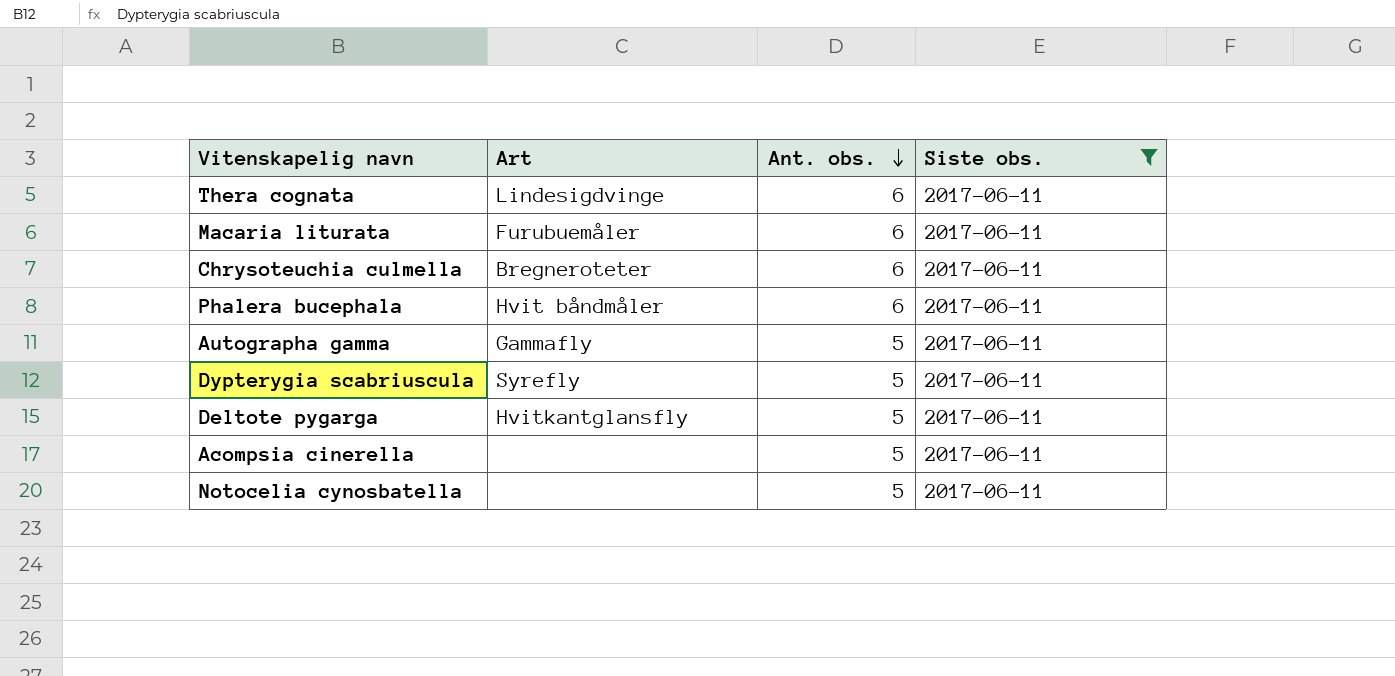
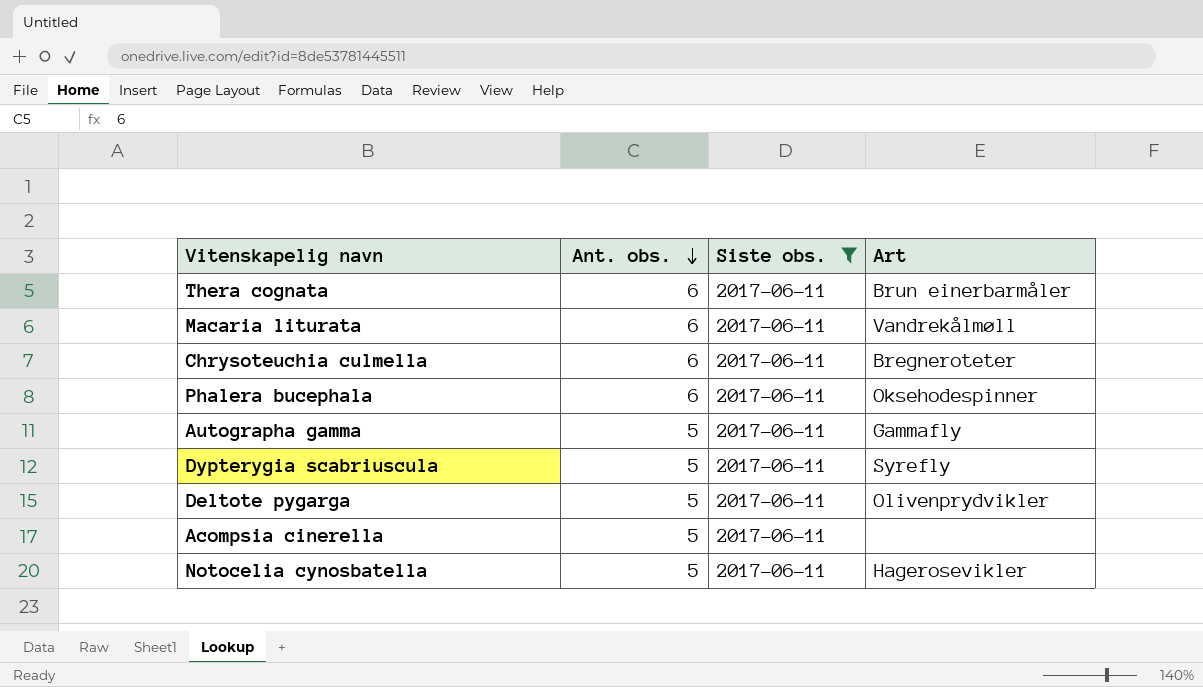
column Art | position: 2 -> 4
Thera cognata | Art: Lindesigdvinge -> Brun einerbarmåler
Macaria liturata | Art: Furubuemåler -> Vandrekålmøll
Phalera bucephala | Art: Hvit båndmåler -> Oksehodespinner
Deltote pygarga | Art: Hvitkantglansfly -> Olivenprydvikler
Notocelia cynosbatella | Art: none -> Hagerosevikler

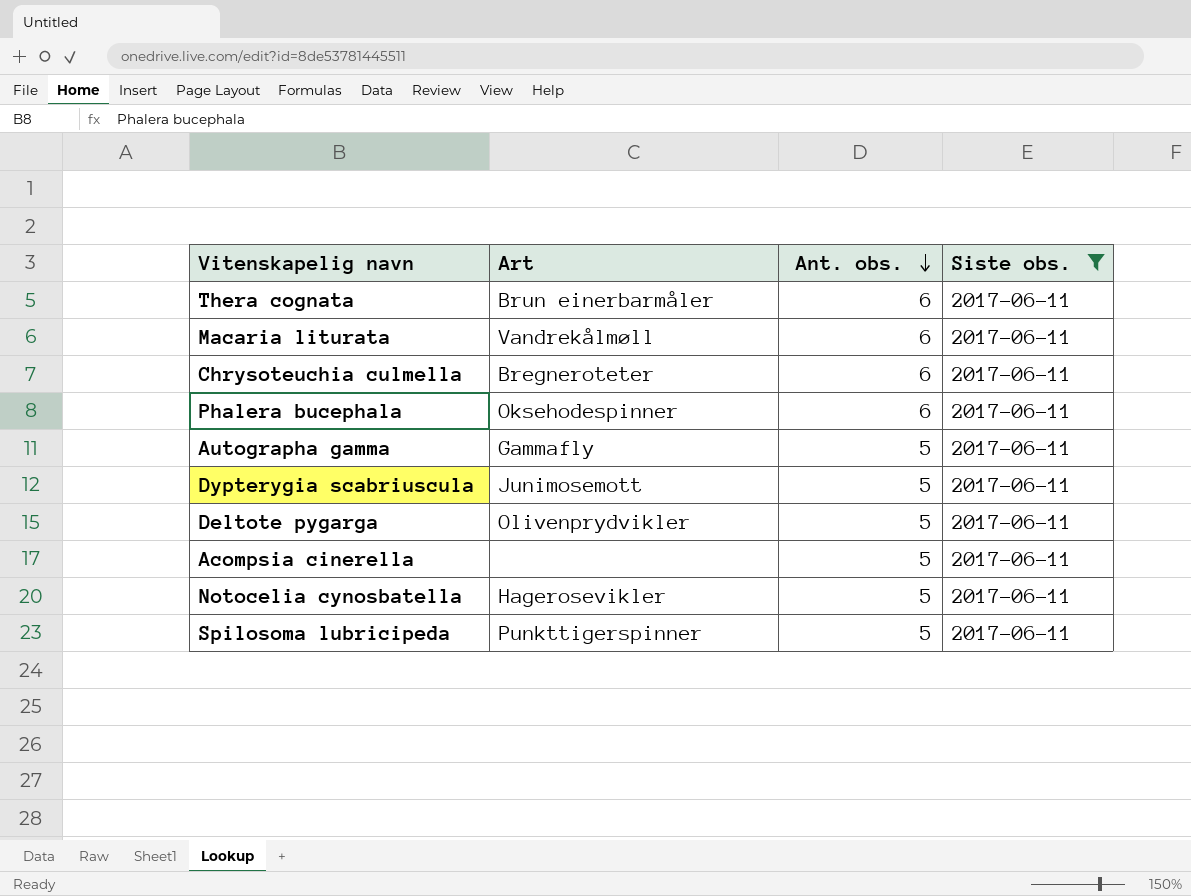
column Art | position: 4 -> 2
Dypterygia scabriuscula | Art: Syrefly -> Junimosemott
row Spilosoma lubricipeda: none -> Punkttigerspinner | 5 | 2017-06-11

